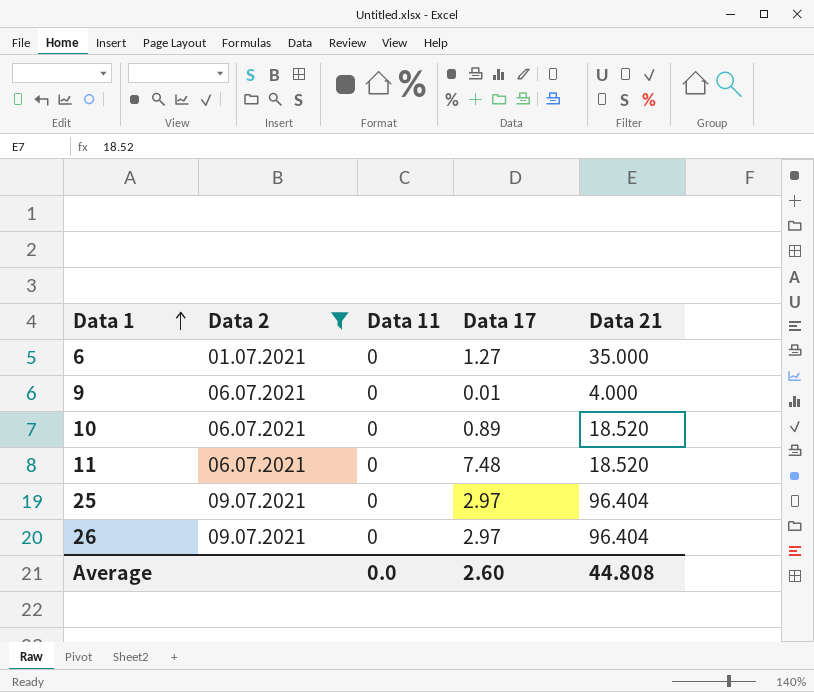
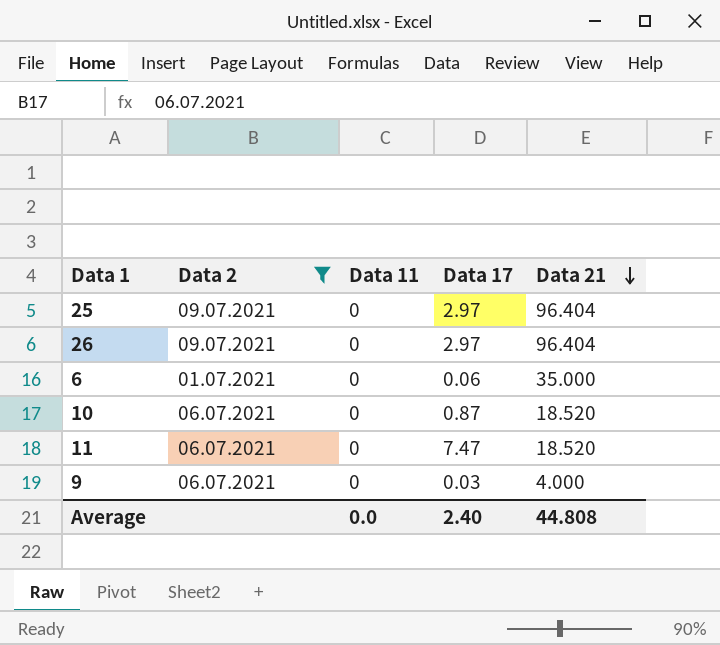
row order: Data 1 ascending -> Data 21 descending
6 | Data 17: 1.27 -> 0.06
10 | Data 17: 0.89 -> 0.87
11 | Data 17: 7.48 -> 7.47
9 | Data 17: 0.01 -> 0.03
Average | Data 17: 2.60 -> 2.40

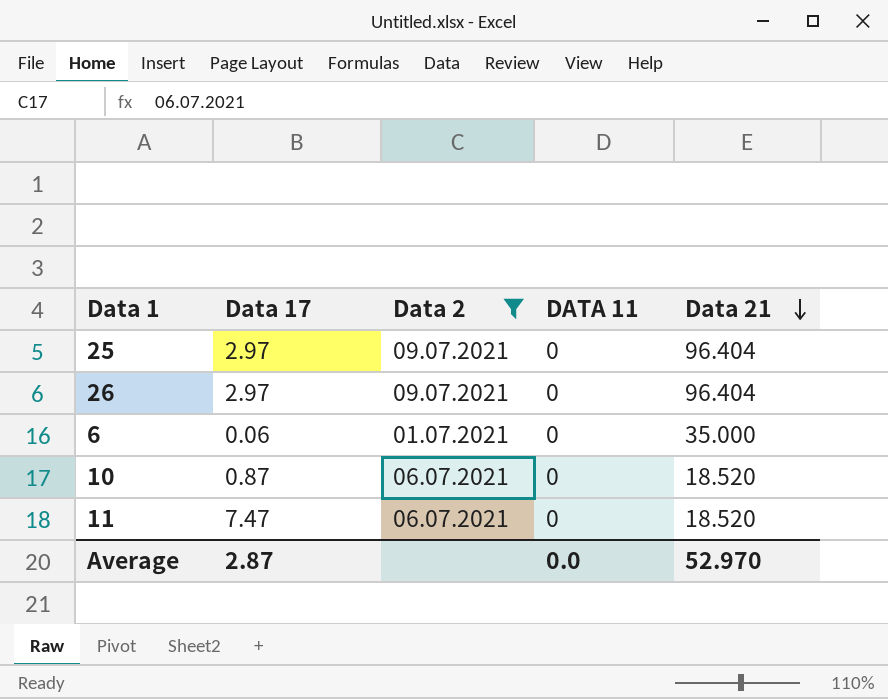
column Data 17 | position: 4 -> 2
column name: Data 11 -> DATA 11
row 9: 06.07.2021 | 0 | 0.03 | 4.000 -> none
Average | Data 17: 2.40 -> 2.87
Average | Data 21: 44.808 -> 52.970

